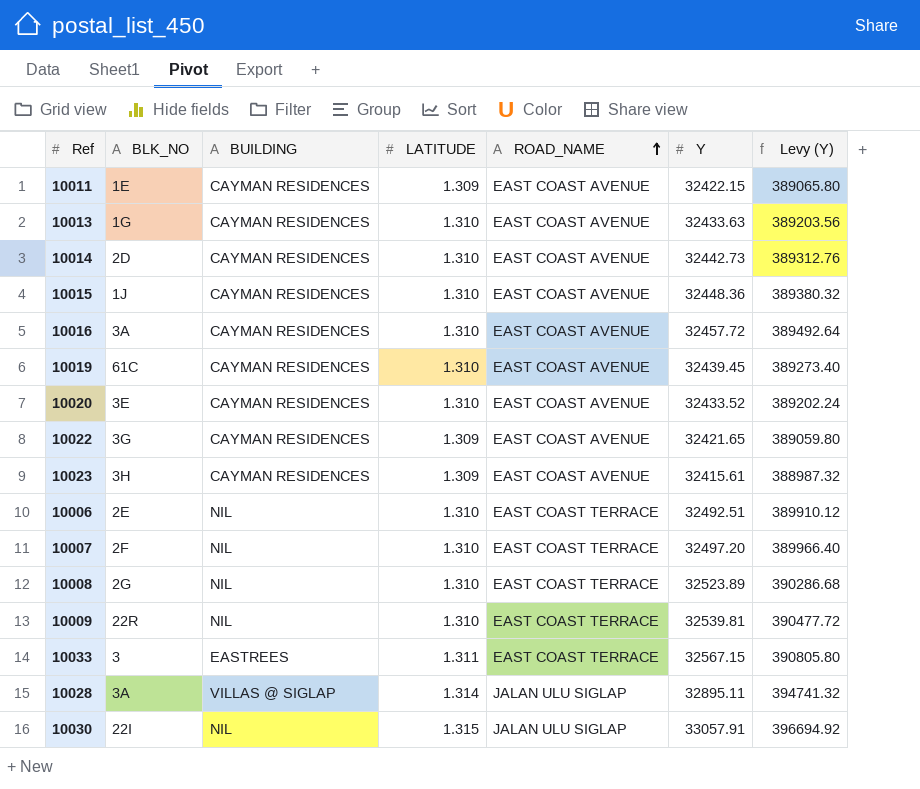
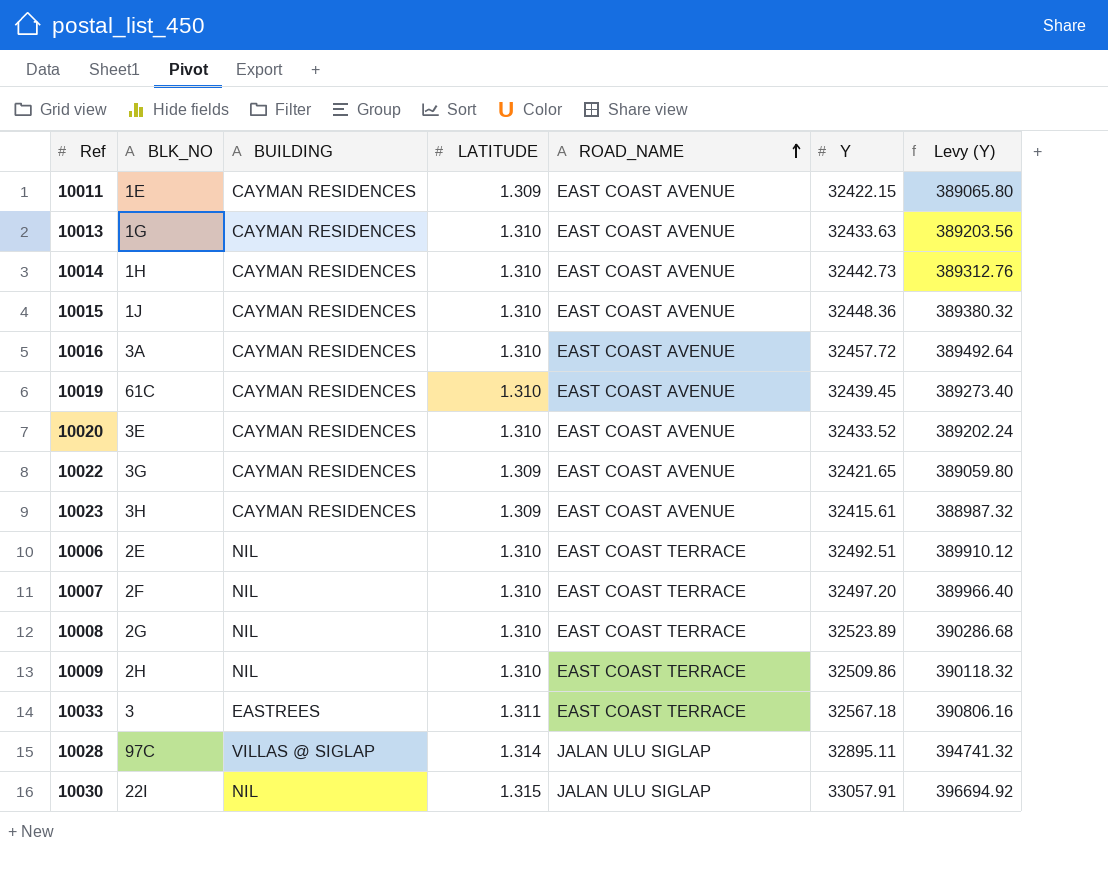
10014 | BLK_NO: 2D -> 1H
10009 | BLK_NO: 22R -> 2H
10009 | Y: 32539.81 -> 32509.86
10009 | Levy (Y): 390477.72 -> 390118.32
10033 | Y: 32567.15 -> 32567.18
10033 | Levy (Y): 390805.80 -> 390806.16
10028 | BLK_NO: 3A -> 97C

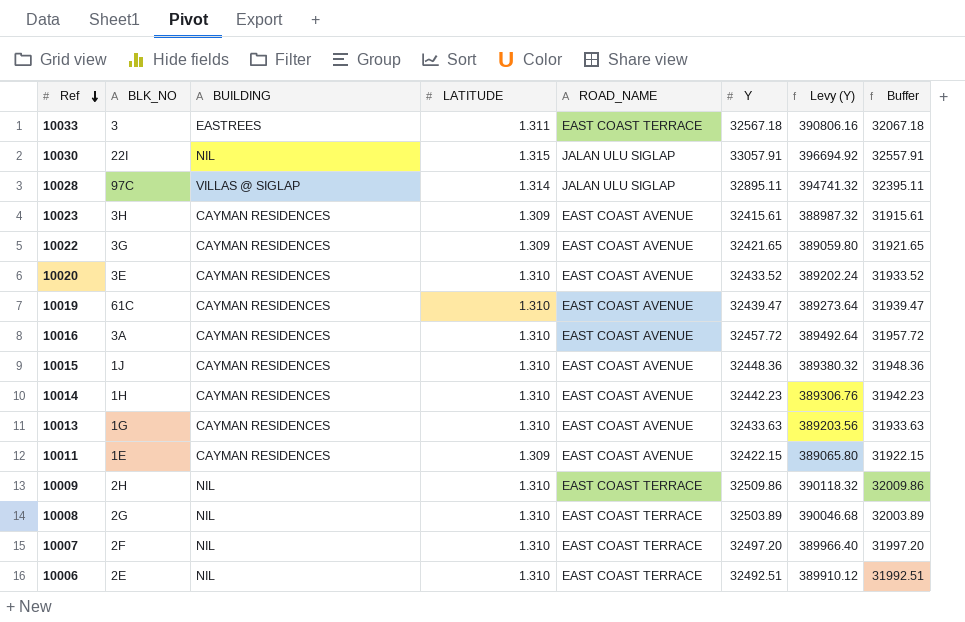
row order: ROAD_NAME ascending -> Ref descending
column Buffer | formula: none -> [Y] - 500
10019 | Y: 32439.45 -> 32439.47
10019 | Levy (Y): 389273.40 -> 389273.64
10014 | Y: 32442.73 -> 32442.23
10014 | Levy (Y): 389312.76 -> 389306.76
10008 | Y: 32523.89 -> 32503.89
10008 | Levy (Y): 390286.68 -> 390046.68

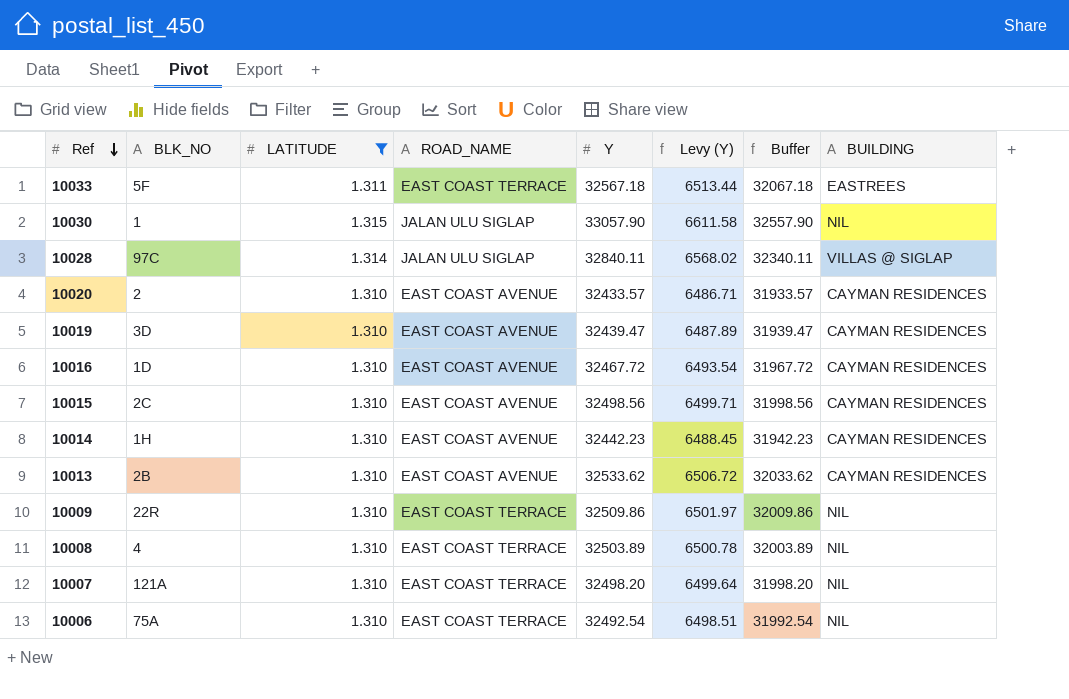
filter: none -> LATITUDE != 1.309
column Levy (Y) | formula: [Y] * 12 -> [Y] * 0.2
column BUILDING | position: 3 -> 8
10033 | BLK_NO: 3 -> 5F
10030 | BLK_NO: 22I -> 1
10030 | Y: 33057.91 -> 33057.90
10030 | Buffer: 32557.91 -> 32557.90
10028 | Y: 32895.11 -> 32840.11
10028 | Buffer: 32395.11 -> 32340.11
10020 | BLK_NO: 3E -> 2
10020 | Y: 32433.52 -> 32433.57
10020 | Buffer: 31933.52 -> 31933.57
10019 | BLK_NO: 61C -> 3D
10016 | BLK_NO: 3A -> 1D
10016 | Y: 32457.72 -> 32467.72
10016 | Buffer: 31957.72 -> 31967.72
10015 | BLK_NO: 1J -> 2C
10015 | Y: 32448.36 -> 32498.56
10015 | Buffer: 31948.36 -> 31998.56
10013 | BLK_NO: 1G -> 2B
10013 | Y: 32433.63 -> 32533.62
10013 | Buffer: 31933.63 -> 32033.62
10009 | BLK_NO: 2H -> 22R
10008 | BLK_NO: 2G -> 4
10007 | BLK_NO: 2F -> 121A
10007 | Y: 32497.20 -> 32498.20
10007 | Buffer: 31997.20 -> 31998.20
10006 | BLK_NO: 2E -> 75A
10006 | Y: 32492.51 -> 32492.54
10006 | Buffer: 31992.51 -> 31992.54

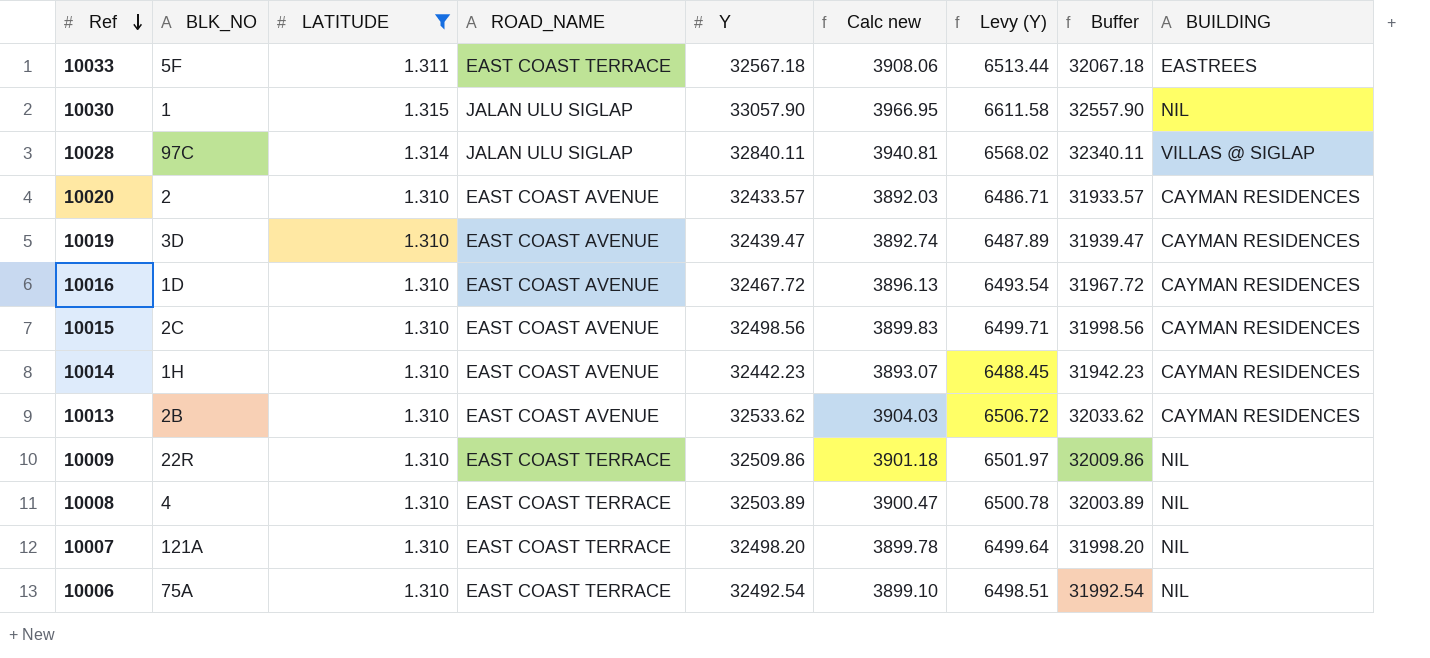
column Calc new | formula: none -> [Y] * 0.12

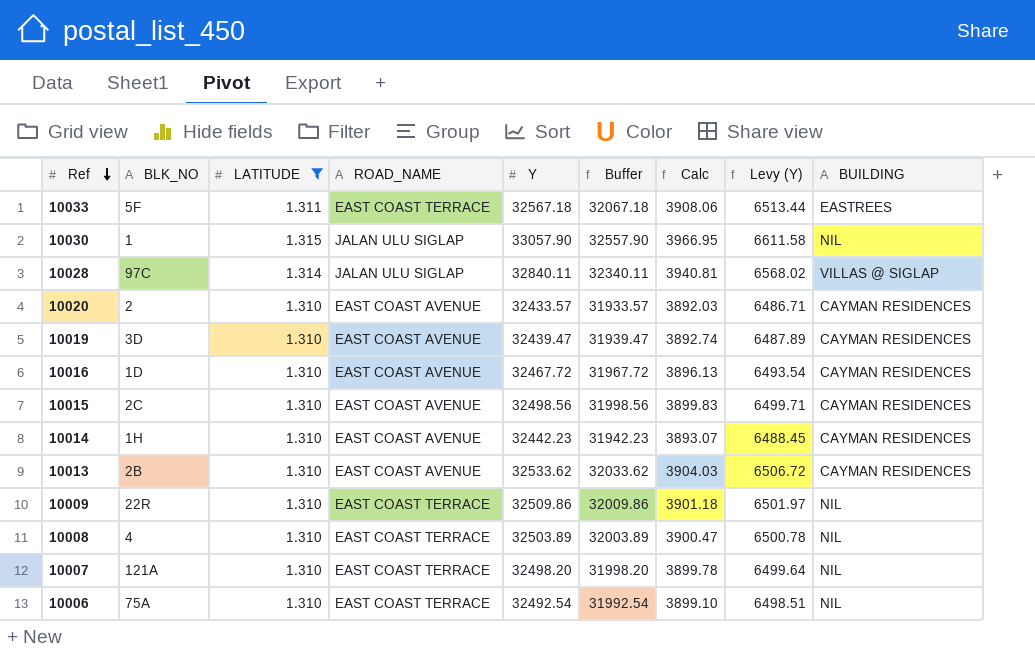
column Buffer | position: 8 -> 6
column name: Calc new -> Calc

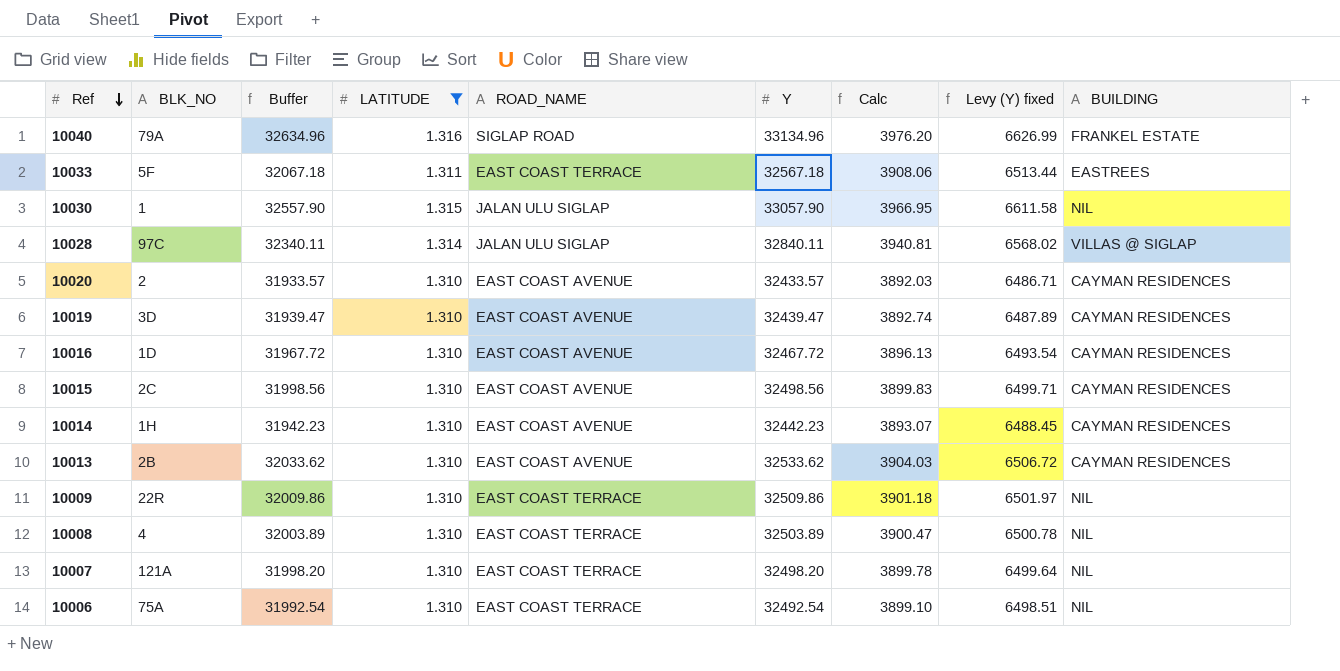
column Buffer | position: 6 -> 3
column name: Levy (Y) -> Levy (Y) fixed
row 10040: none -> 79A | 32634.96 | 1.316 | SIGLAP ROAD | 33134.96 | 3976.20 | 6626.99 | FRANKEL ESTATE

